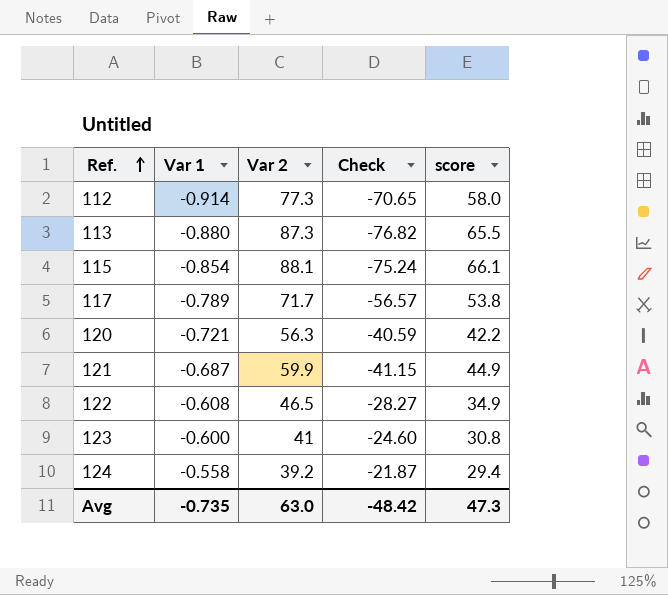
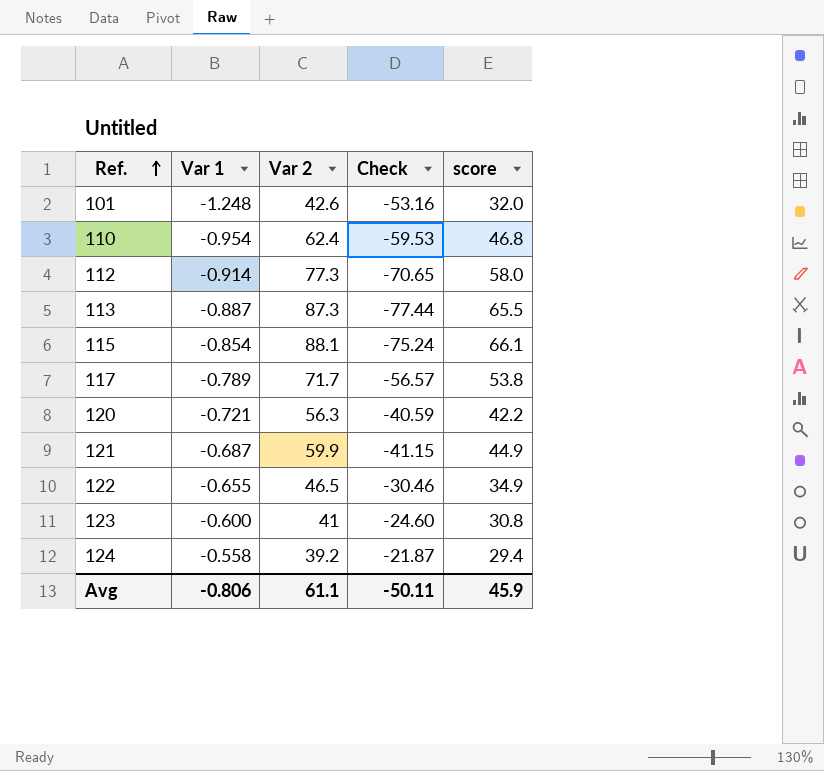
row 101: none -> -1.248 | 42.6 | -53.16 | 32.0
row 110: none -> -0.954 | 62.4 | -59.53 | 46.8
113 | Var 1: -0.880 -> -0.887
113 | Check: -76.82 -> -77.44
122 | Var 1: -0.608 -> -0.655
122 | Check: -28.27 -> -30.46
Avg | Var 1: -0.735 -> -0.806
Avg | Var 2: 63.0 -> 61.1
Avg | Check: -48.42 -> -50.11
Avg | score: 47.3 -> 45.9

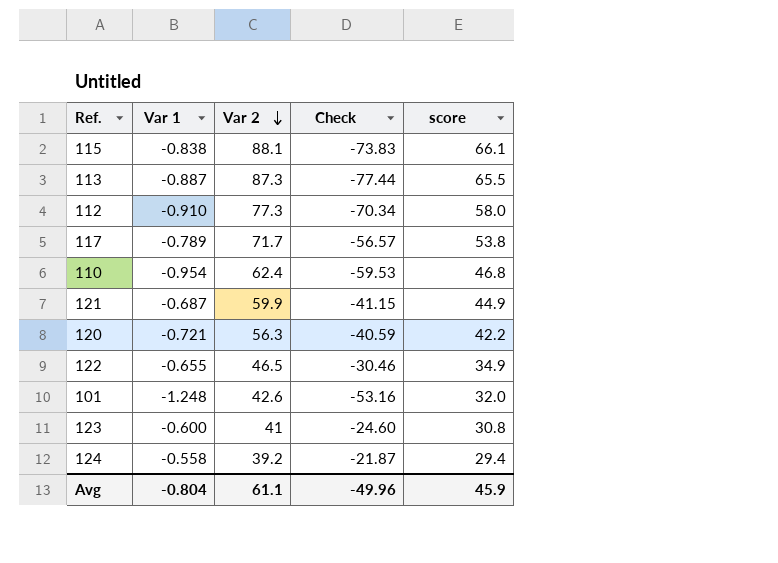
row order: Ref. ascending -> Var 2 descending
115 | Var 1: -0.854 -> -0.838
115 | Check: -75.24 -> -73.83
112 | Var 1: -0.914 -> -0.910
112 | Check: -70.65 -> -70.34
Avg | Var 1: -0.806 -> -0.804
Avg | Check: -50.11 -> -49.96

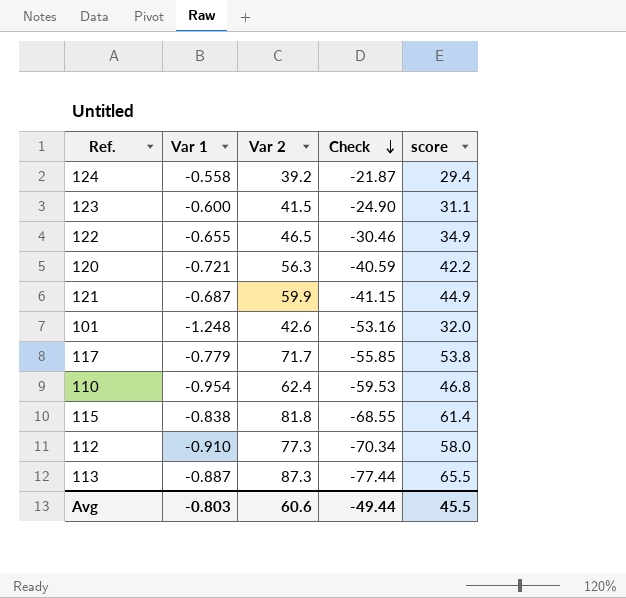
row order: Var 2 descending -> Check descending
123 | Var 2: 41 -> 41.5
123 | Check: -24.60 -> -24.90
123 | score: 30.8 -> 31.1
117 | Var 1: -0.789 -> -0.779
117 | Check: -56.57 -> -55.85
115 | Var 2: 88.1 -> 81.8
115 | Check: -73.83 -> -68.55
115 | score: 66.1 -> 61.4
Avg | Var 1: -0.804 -> -0.803
Avg | Var 2: 61.1 -> 60.6
Avg | Check: -49.96 -> -49.44
Avg | score: 45.9 -> 45.5

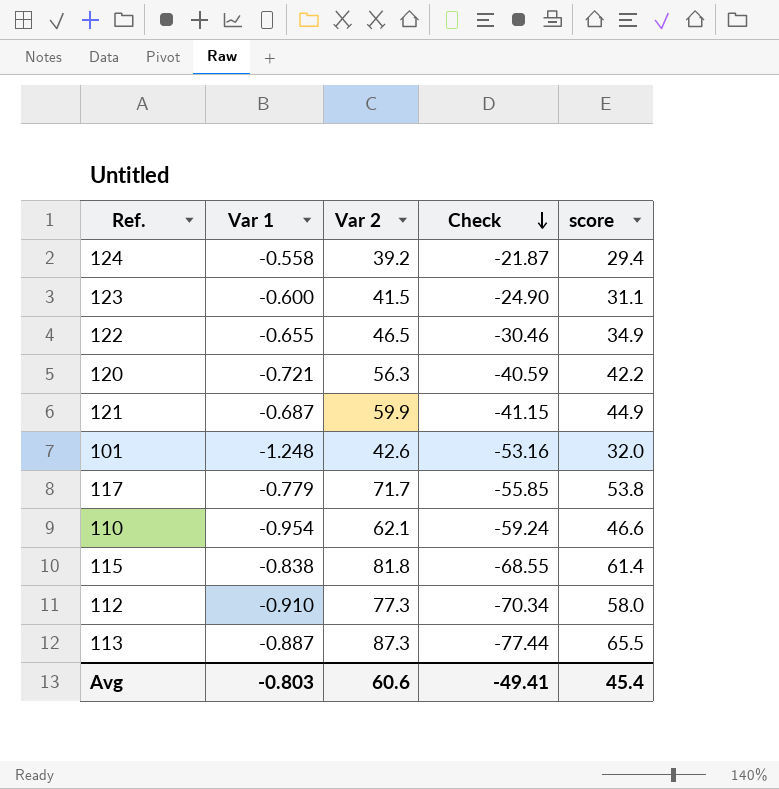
110 | Var 2: 62.4 -> 62.1
110 | Check: -59.53 -> -59.24
110 | score: 46.8 -> 46.6
Avg | Check: -49.44 -> -49.41
Avg | score: 45.5 -> 45.4

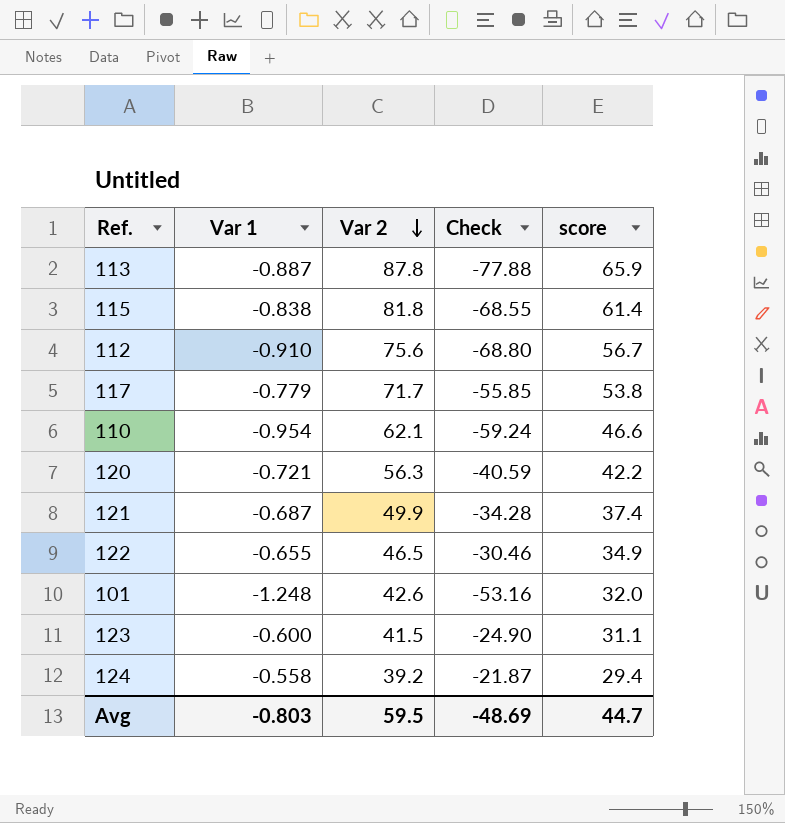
row order: Check descending -> Var 2 descending
113 | Var 2: 87.3 -> 87.8
113 | Check: -77.44 -> -77.88
113 | score: 65.5 -> 65.9
112 | Var 2: 77.3 -> 75.6
112 | Check: -70.34 -> -68.80
112 | score: 58.0 -> 56.7
121 | Var 2: 59.9 -> 49.9
121 | Check: -41.15 -> -34.28
121 | score: 44.9 -> 37.4
Avg | Var 2: 60.6 -> 59.5
Avg | Check: -49.41 -> -48.69
Avg | score: 45.4 -> 44.7

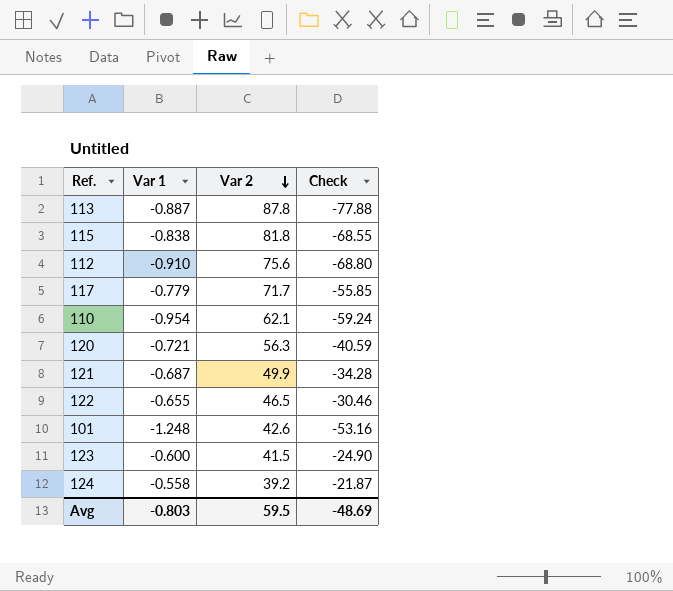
column score | formula: [Var 2] * 0.75 -> none

